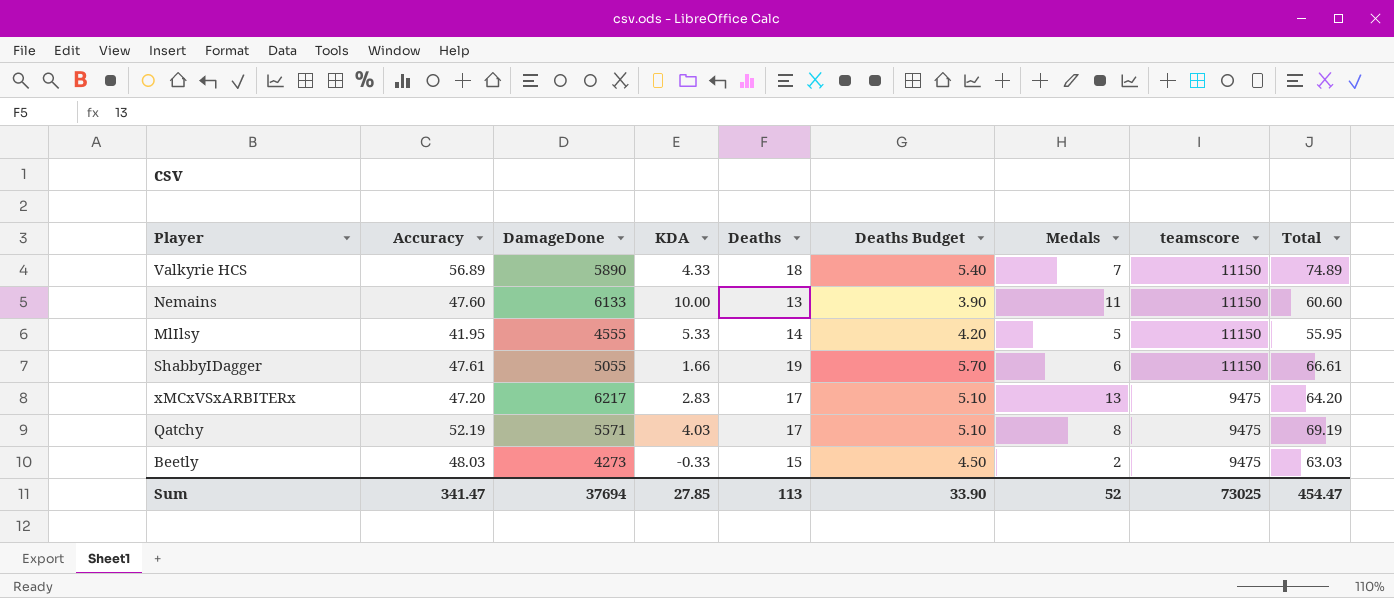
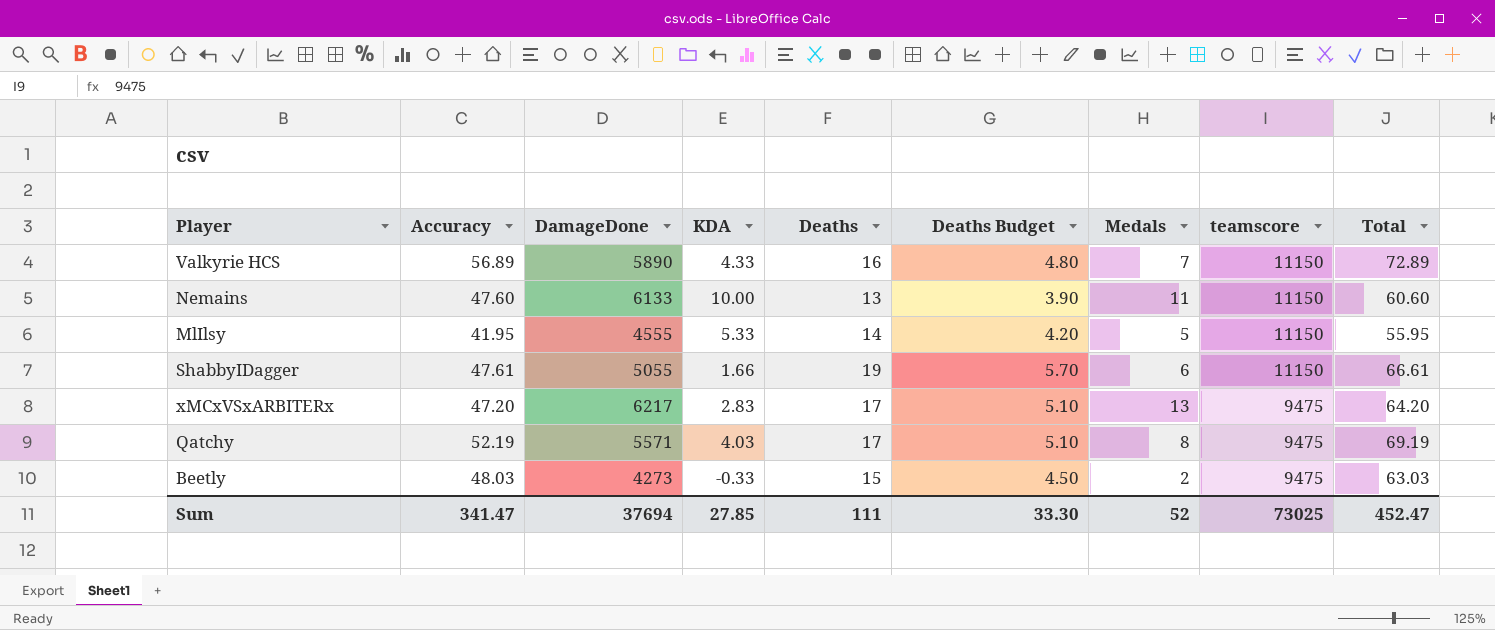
Valkyrie HCS | Deaths: 18 -> 16
Valkyrie HCS | Deaths Budget: 5.40 -> 4.80
Valkyrie HCS | Total: 74.89 -> 72.89
Sum | Deaths: 113 -> 111
Sum | Deaths Budget: 33.90 -> 33.30
Sum | Total: 454.47 -> 452.47

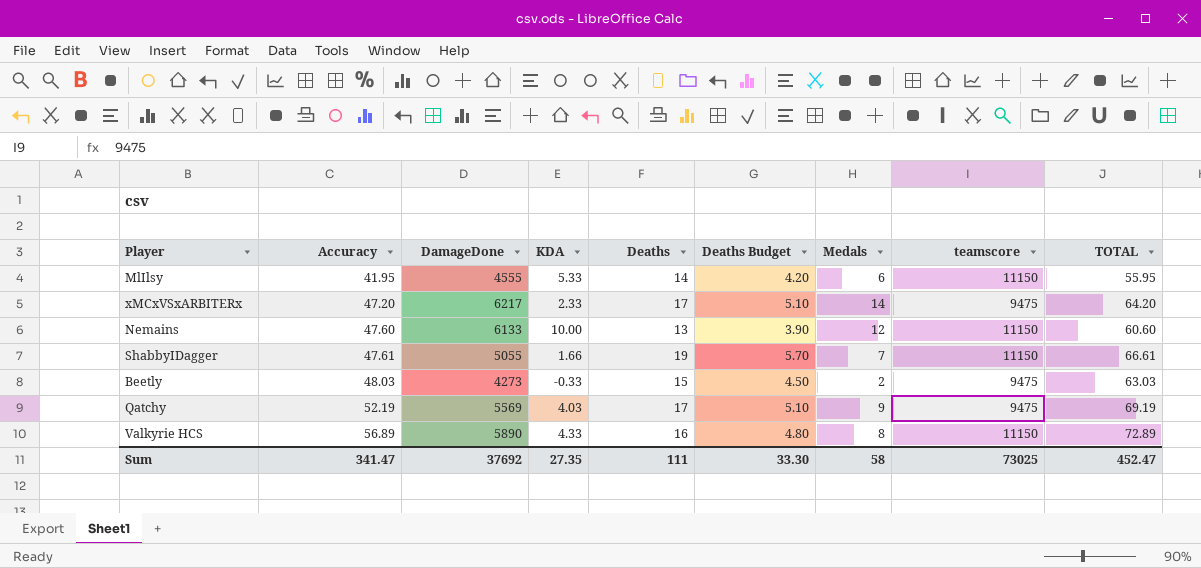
row order: teamscore descending -> Accuracy ascending
column name: Total -> TOTAL
MlIlsy | Medals: 5 -> 6
xMCxVSxARBITERx | KDA: 2.83 -> 2.33
xMCxVSxARBITERx | Medals: 13 -> 14
Nemains | Medals: 11 -> 12
ShabbyIDagger | Medals: 6 -> 7
Qatchy | DamageDone: 5571 -> 5569
Qatchy | Medals: 8 -> 9
Valkyrie HCS | Medals: 7 -> 8
Sum | DamageDone: 37694 -> 37692
Sum | KDA: 27.85 -> 27.35
Sum | Medals: 52 -> 58

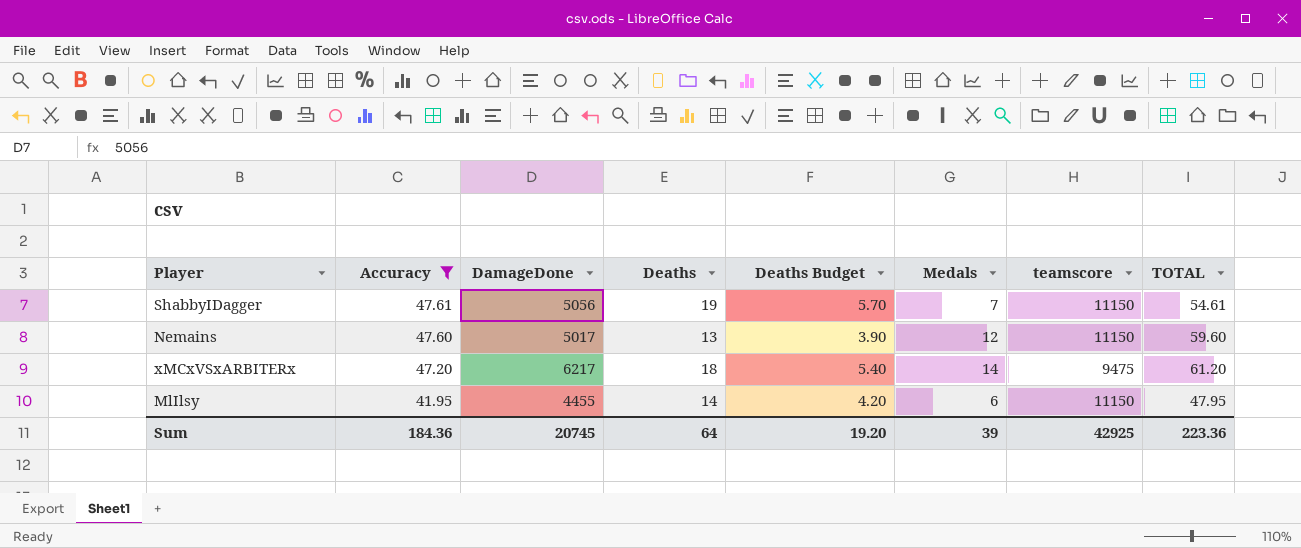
filter: none -> Accuracy <= 47.61
row order: Accuracy ascending -> Accuracy descending
column KDA | position: 4 -> none
column TOTAL | formula: [Accuracy] + [Deaths] -> [Accuracy] + [Medals]
ShabbyIDagger | DamageDone: 5055 -> 5056
Nemains | DamageDone: 6133 -> 5017
xMCxVSxARBITERx | Deaths: 17 -> 18
xMCxVSxARBITERx | Deaths Budget: 5.10 -> 5.40
MlIlsy | DamageDone: 4555 -> 4455
Sum | Accuracy: 341.47 -> 184.36
Sum | DamageDone: 37692 -> 20745
Sum | Deaths: 111 -> 64
Sum | Deaths Budget: 33.30 -> 19.20
Sum | Medals: 58 -> 39
Sum | teamscore: 73025 -> 42925
Sum | TOTAL: 452.47 -> 223.36

